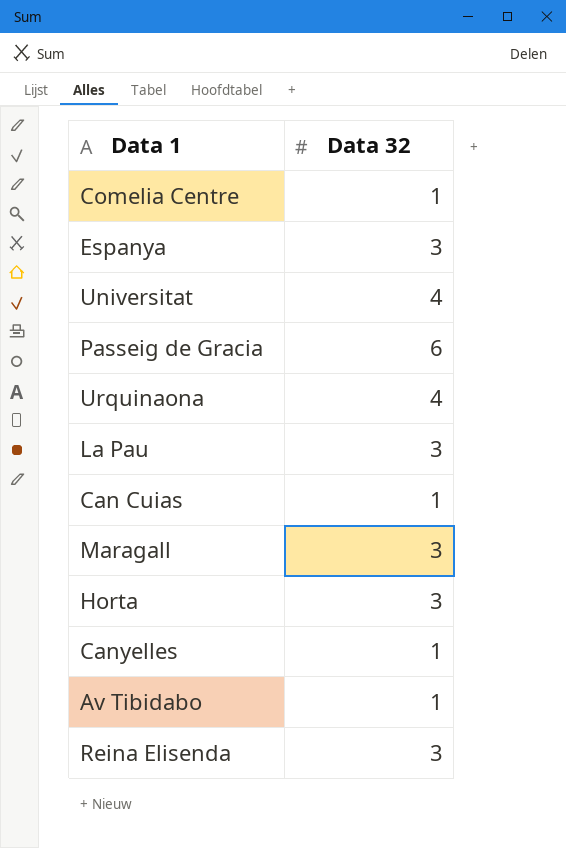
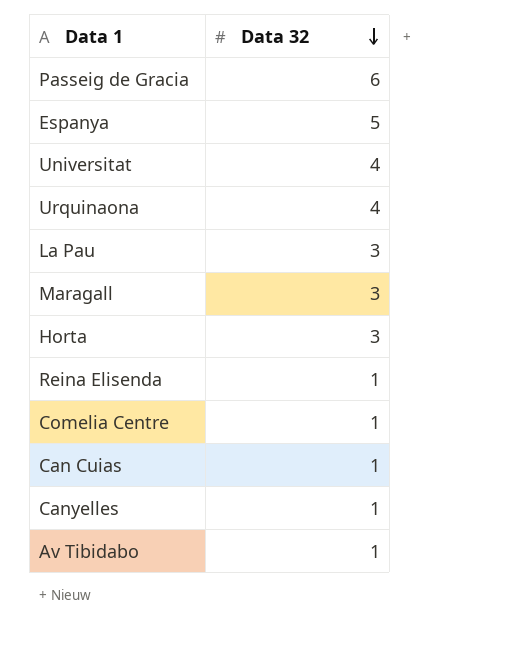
row order: none -> Data 32 descending
Espanya | Data 32: 3 -> 5
Reina Elisenda | Data 32: 3 -> 1

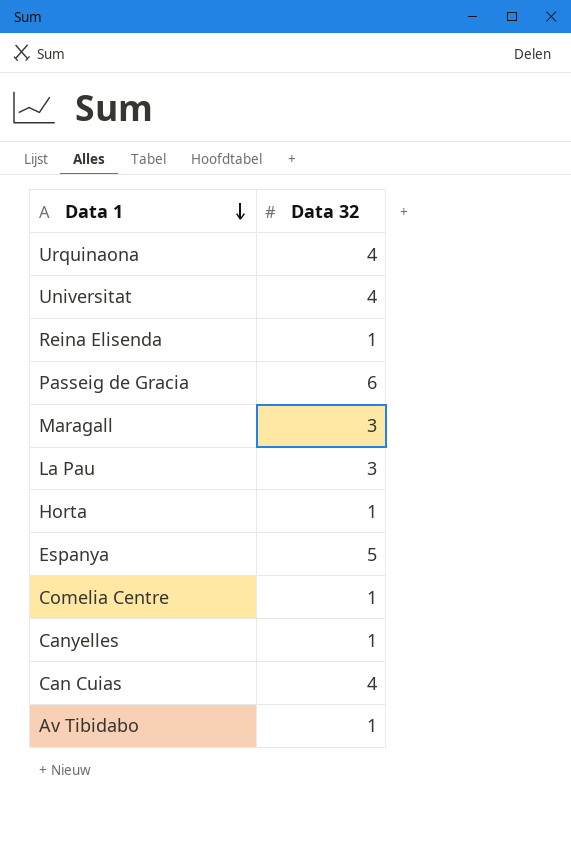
row order: Data 32 descending -> Data 1 descending
Horta | Data 32: 3 -> 1
Can Cuias | Data 32: 1 -> 4

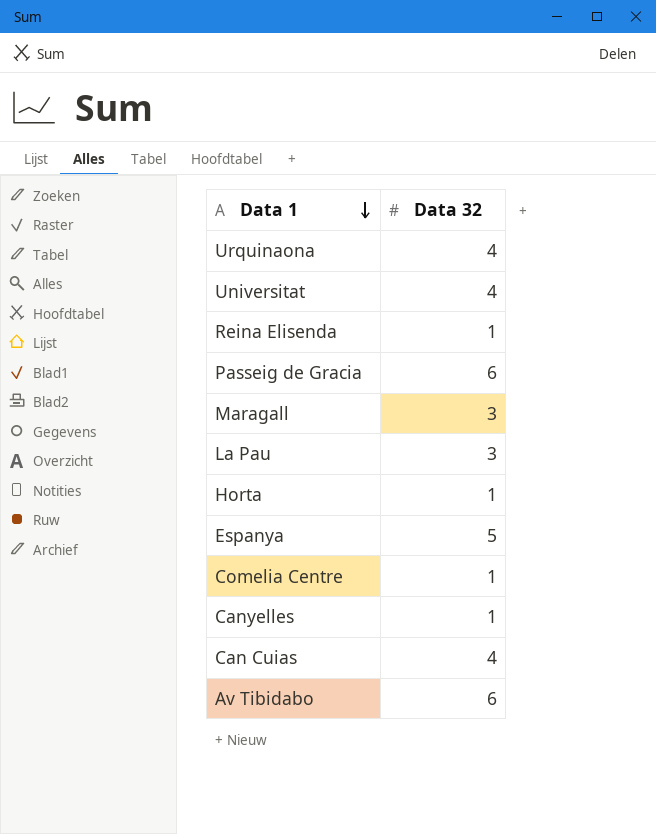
Av Tibidabo | Data 32: 1 -> 6

